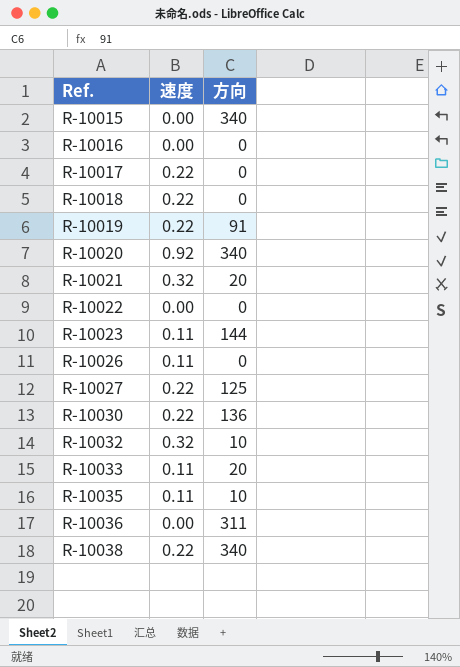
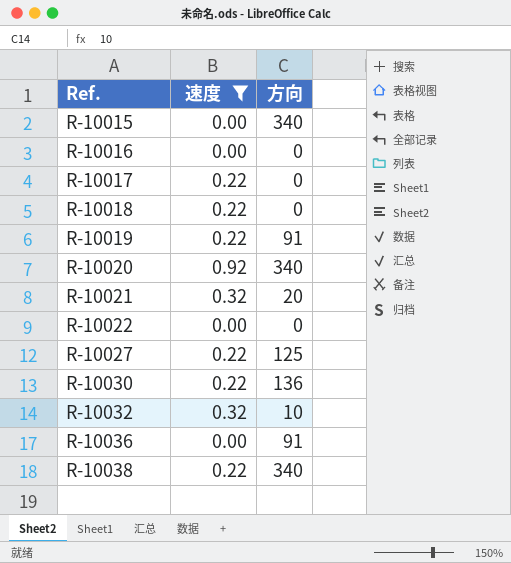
filter: none -> 速度 != 0.11
R-10036 | 方向: 311 -> 91

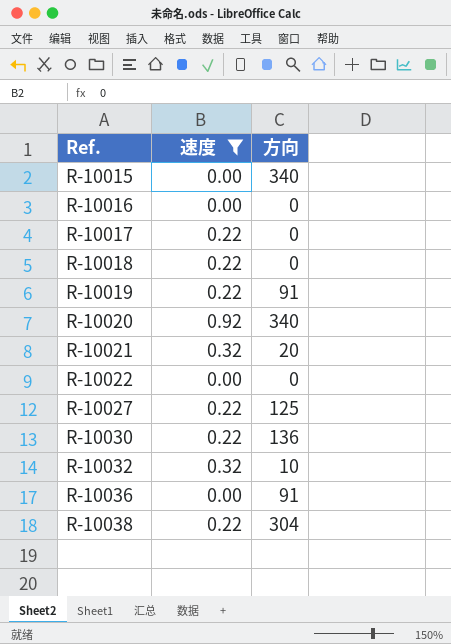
R-10038 | 方向: 340 -> 304

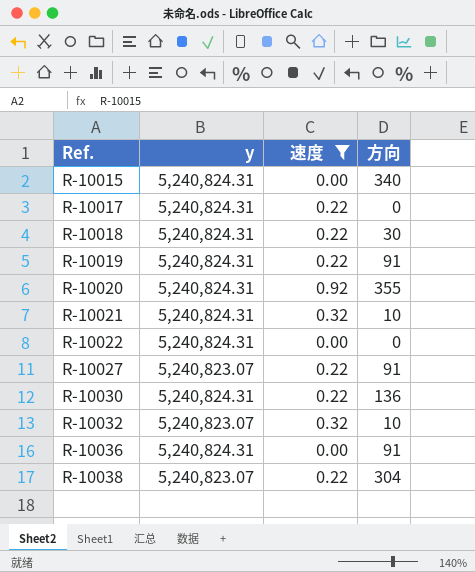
column y | position: none -> 2
row R-10016: 0.00 | 0 -> none
R-10018 | 方向: 0 -> 30
R-10020 | 方向: 340 -> 355
R-10021 | 方向: 20 -> 10
R-10027 | 方向: 125 -> 91

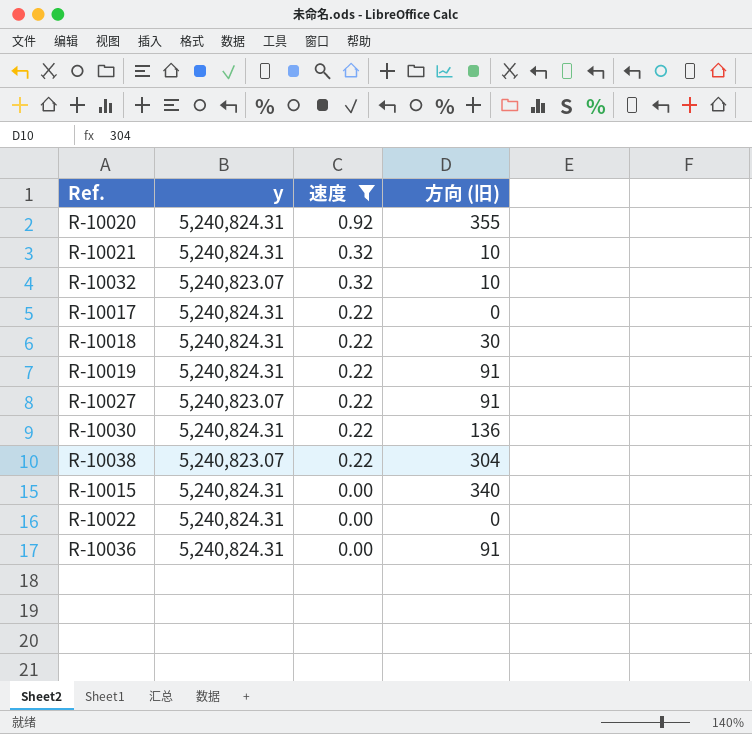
row order: Ref. ascending -> 速度 descending
column name: 方向 -> 方向 (旧)

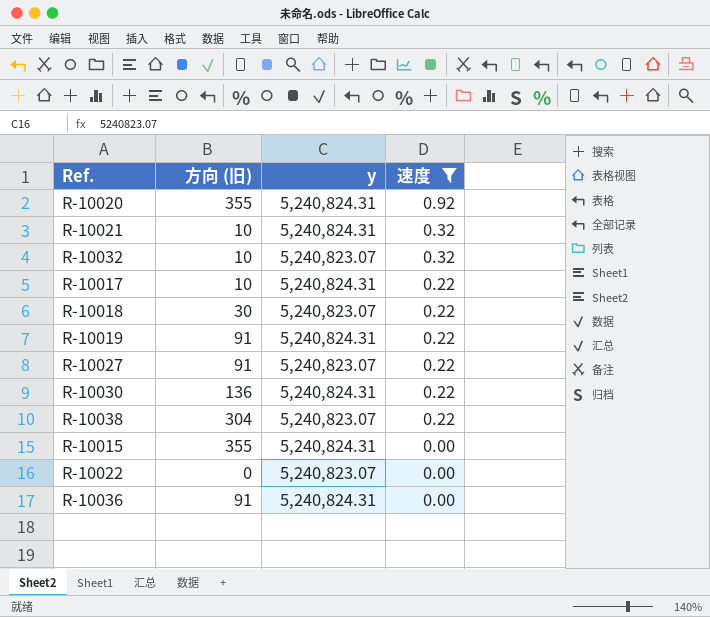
column 方向 (旧) | position: 4 -> 2
R-10017 | 方向 (旧): 0 -> 10
R-10018 | y: 5,240,824.31 -> 5,240,823.07
R-10015 | 方向 (旧): 340 -> 355
R-10022 | y: 5,240,824.31 -> 5,240,823.07

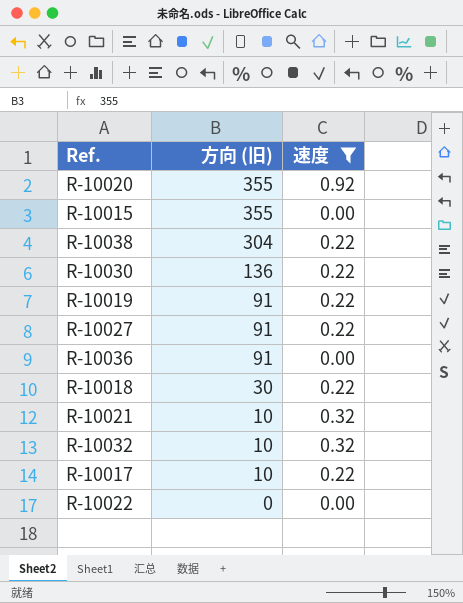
row order: 速度 descending -> 方向 (旧) descending
column y | position: 3 -> none

